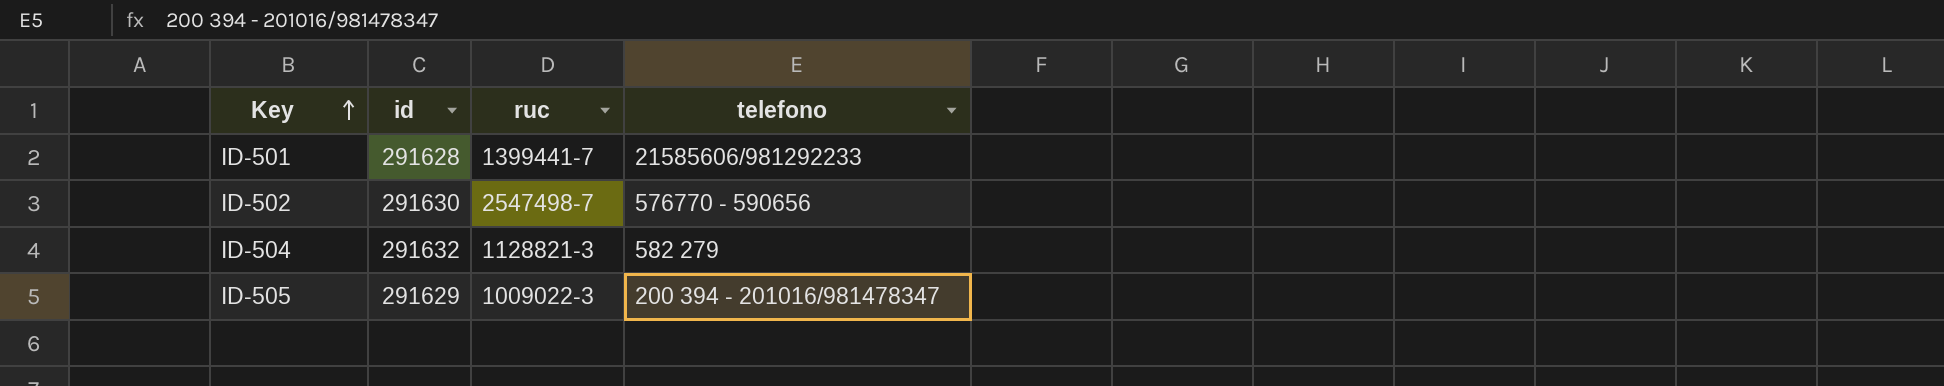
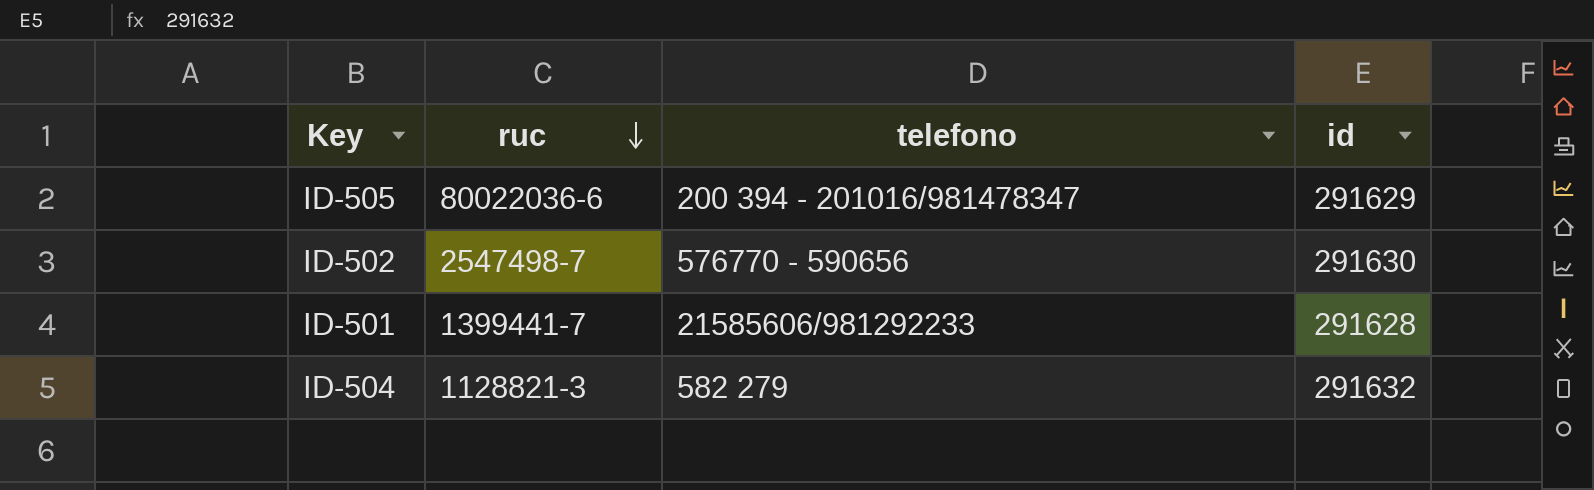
row order: Key ascending -> ruc descending
column id | position: 2 -> 4
ID-505 | ruc: 1009022-3 -> 80022036-6

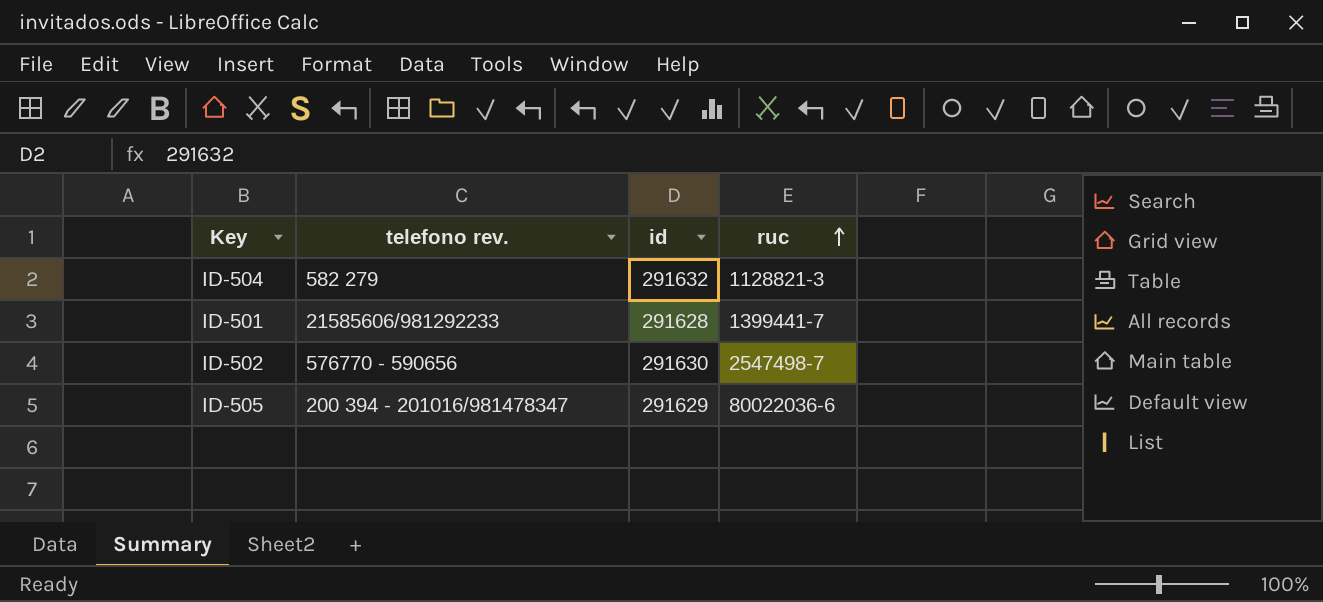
row order: ruc descending -> ruc ascending
column name: telefono -> telefono rev.
column ruc | position: 2 -> 4

